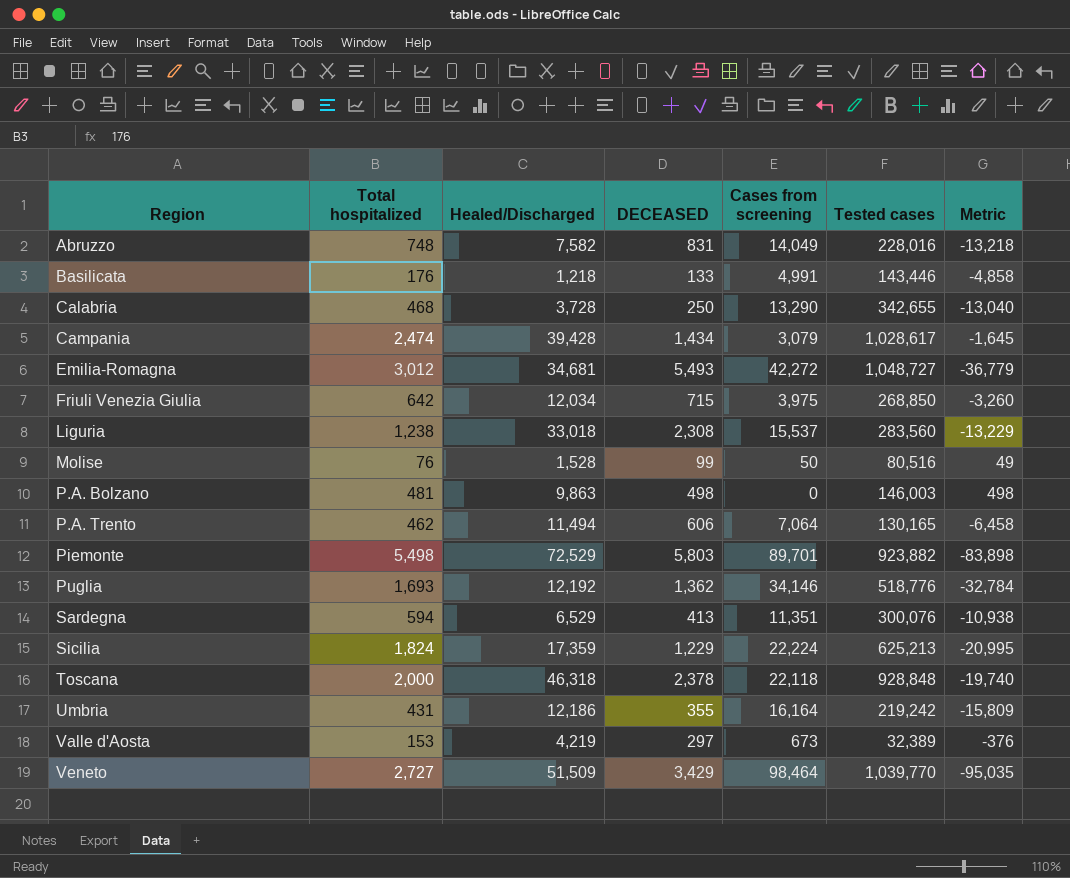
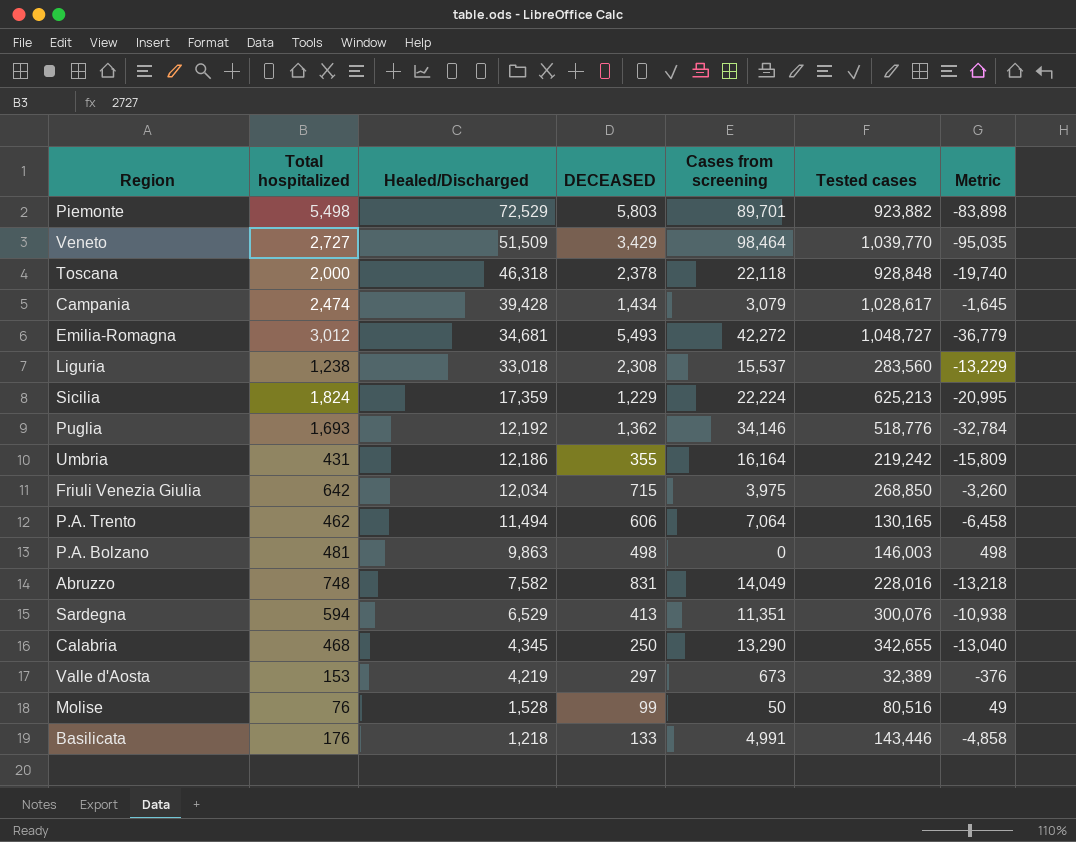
row order: Region ascending -> Healed/Discharged descending
Calabria | Healed/Discharged: 3,728 -> 4,345

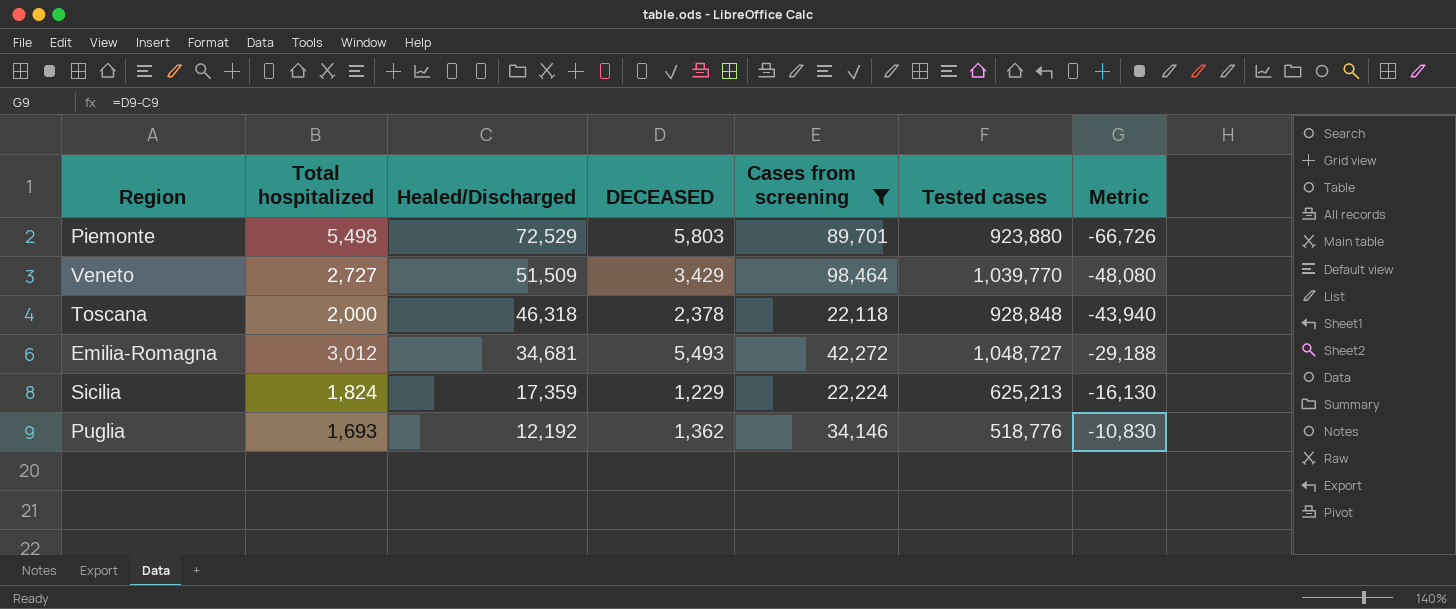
filter: none -> Cases from screening >= 22,118
column Metric | formula: [DECEASED] - [Cases from screening] -> [DECEASED] - [Healed/Discharged]
Piemonte | Tested cases: 923,882 -> 923,880

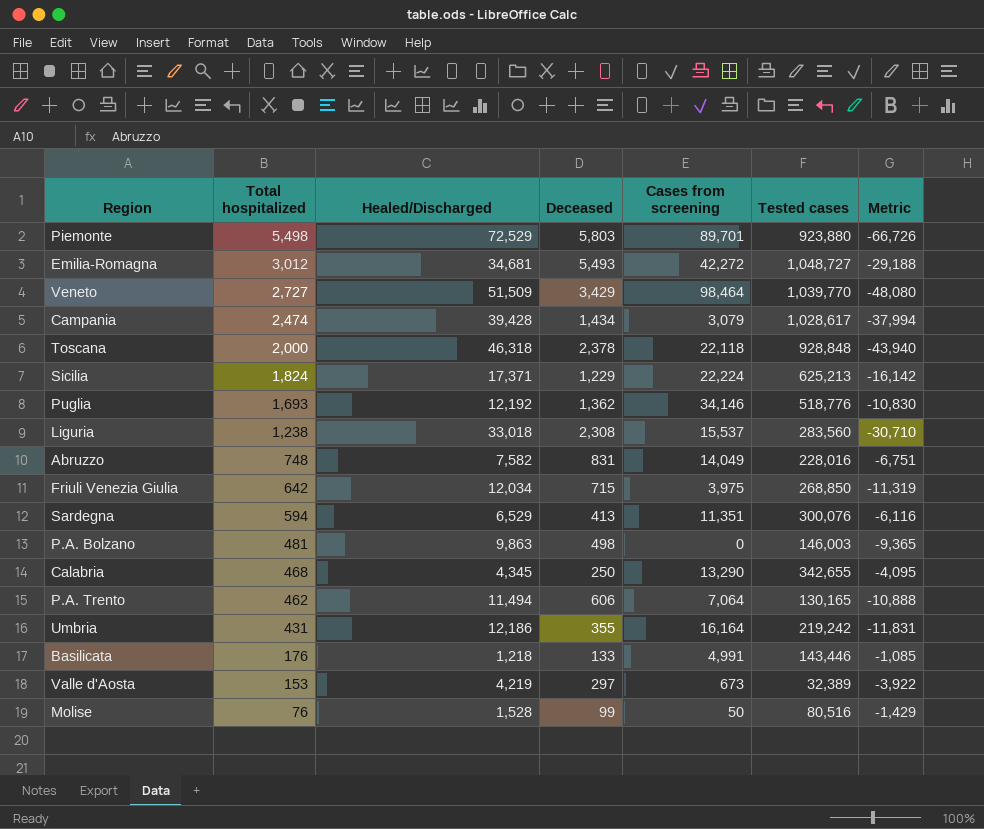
filter: Cases from screening >= 22,118 -> none
row order: Healed/Discharged descending -> Total hospitalized descending
column name: DECEASED -> Deceased
Sicilia | Healed/Discharged: 17,359 -> 17,371
Sicilia | Metric: -16,130 -> -16,142

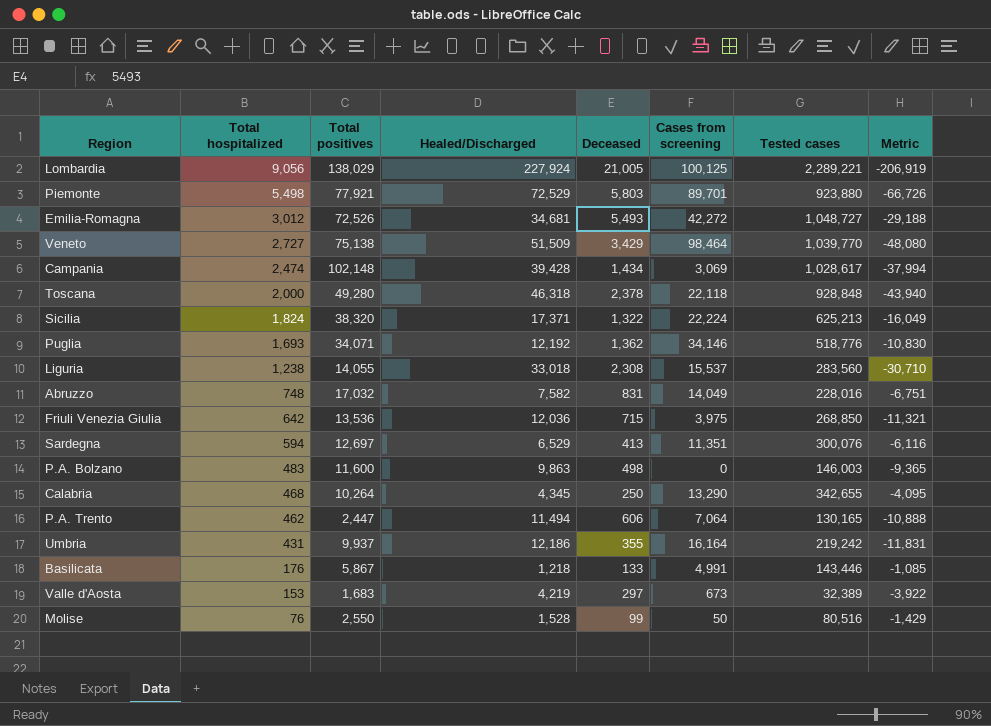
column Total positives | position: none -> 3
row Lombardia: none -> 9,056 | 138,029 | 227,924 | 21,005 | 100,125 | 2,289,221 | -206,919
Campania | Cases from screening: 3,079 -> 3,069
Sicilia | Deceased: 1,229 -> 1,322
Sicilia | Metric: -16,142 -> -16,049
Friuli Venezia Giulia | Healed/Discharged: 12,034 -> 12,036
Friuli Venezia Giulia | Metric: -11,319 -> -11,321
P.A. Bolzano | Total hospitalized: 481 -> 483

